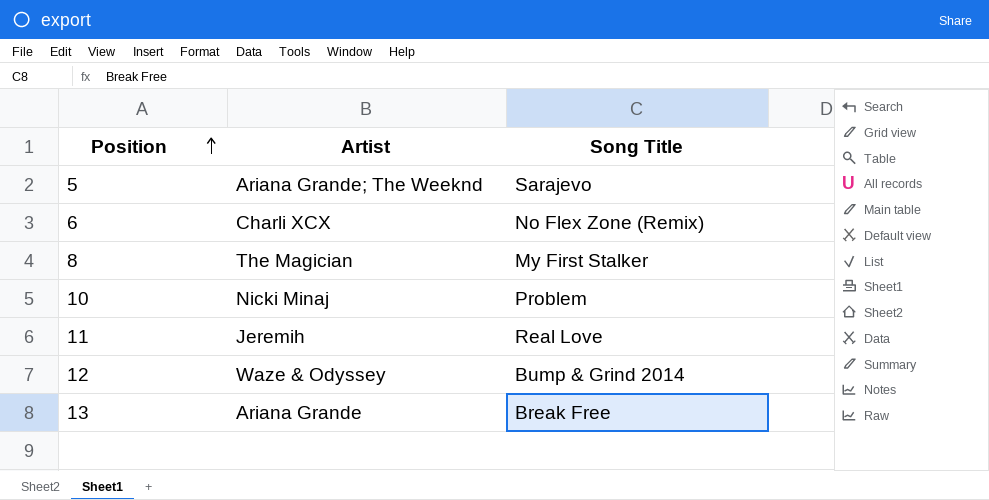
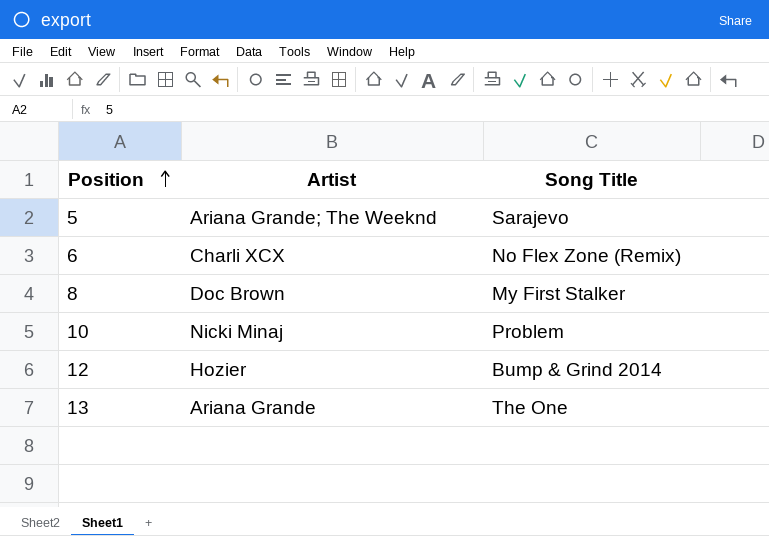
row 11: Jeremih | Real Love -> none
8 | Artist: The Magician -> Doc Brown
12 | Artist: Waze & Odyssey -> Hozier
13 | Song Title: Break Free -> The One

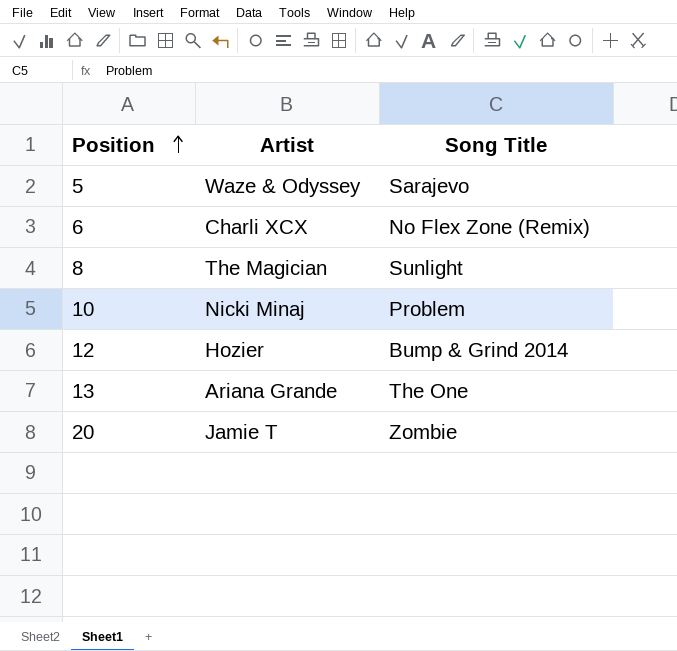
5 | Artist: Ariana Grande; The Weeknd -> Waze & Odyssey
8 | Artist: Doc Brown -> The Magician
8 | Song Title: My First Stalker -> Sunlight
row 20: none -> Jamie T | Zombie

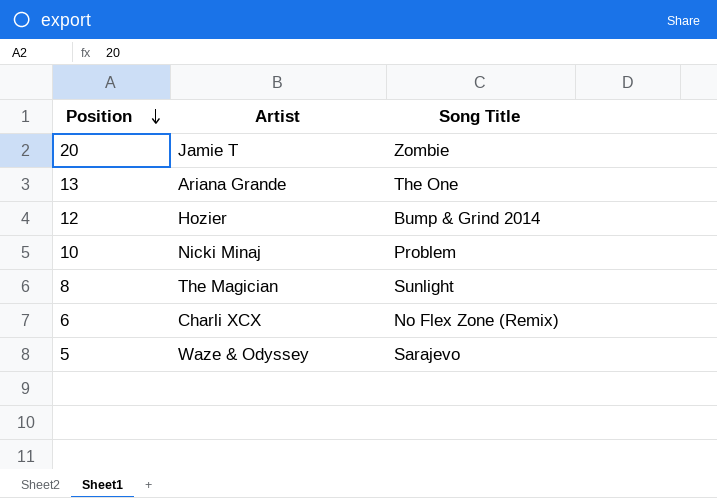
row order: Position ascending -> Position descending

